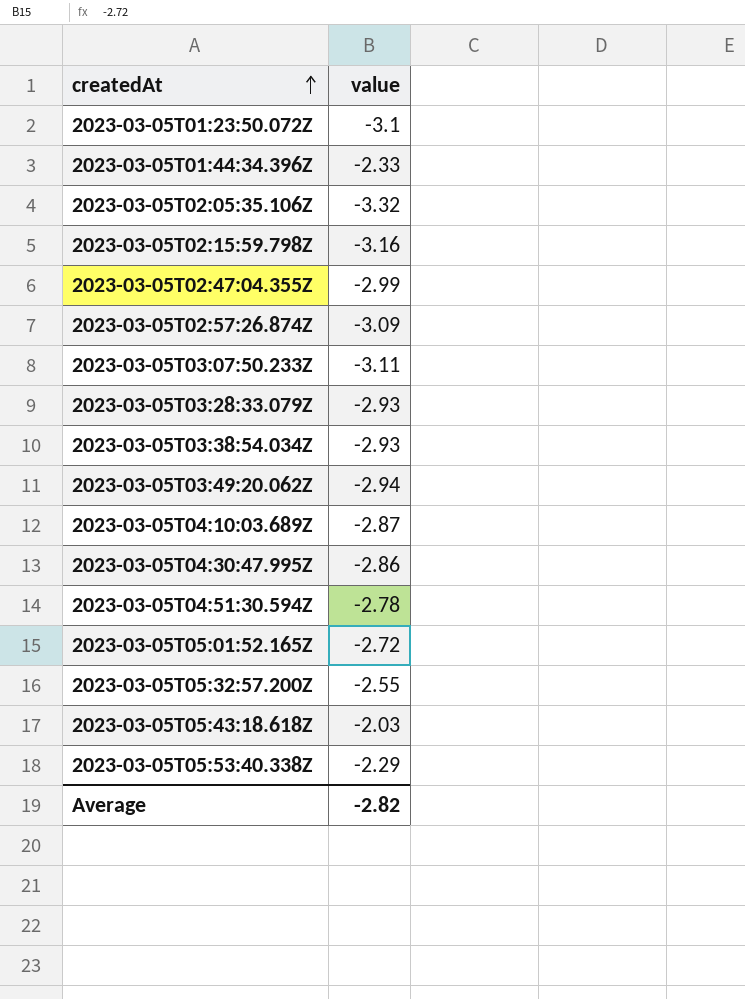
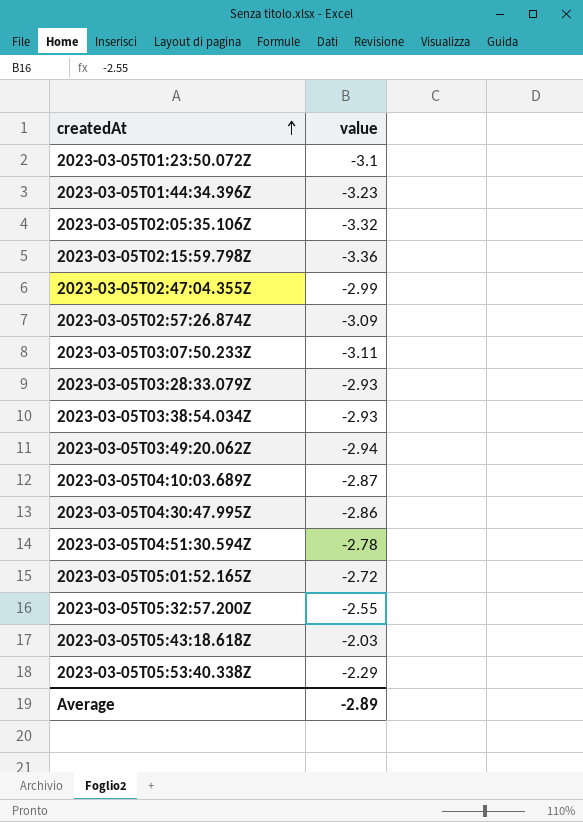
2023-03-05T01:44:34.396Z | value: -2.33 -> -3.23
2023-03-05T02:15:59.798Z | value: -3.16 -> -3.36
Average | value: -2.82 -> -2.89

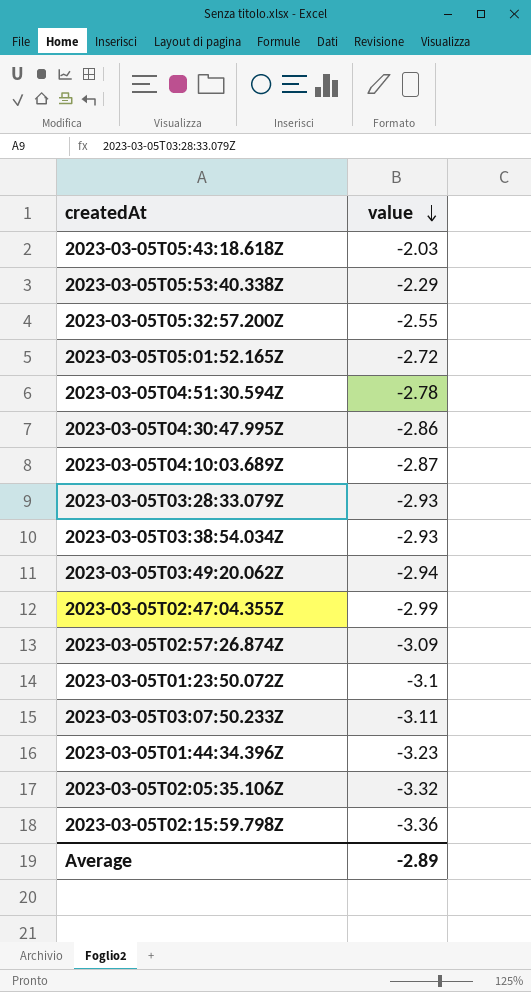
row order: createdAt ascending -> value descending

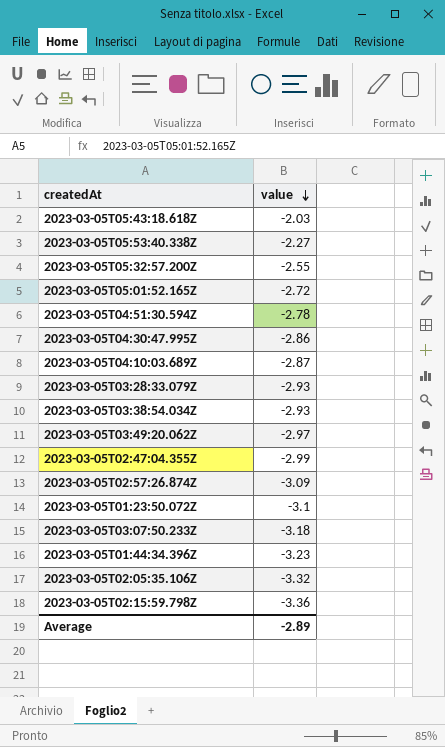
2023-03-05T05:53:40.338Z | value: -2.29 -> -2.27
2023-03-05T03:49:20.062Z | value: -2.94 -> -2.97
2023-03-05T03:07:50.233Z | value: -3.11 -> -3.18

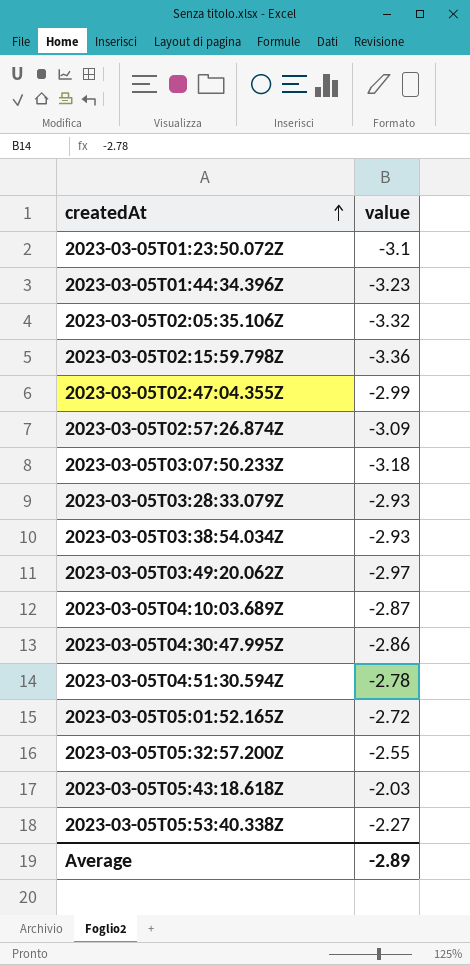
row order: value descending -> createdAt ascending

